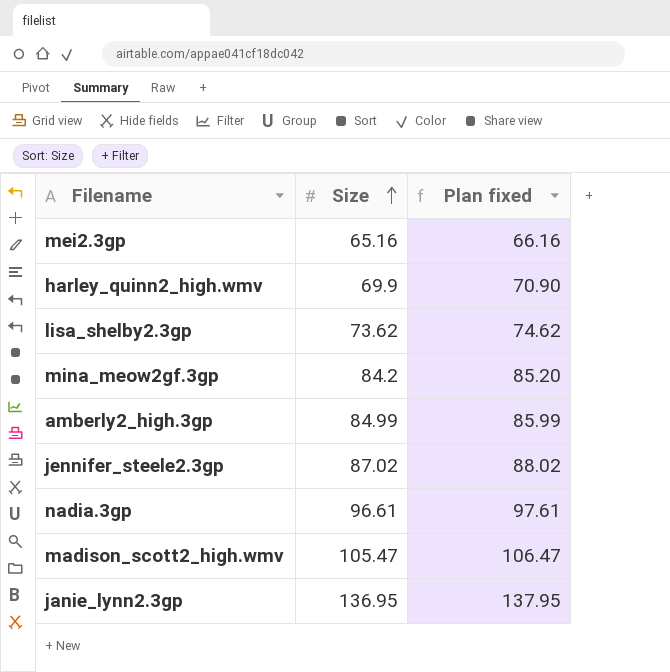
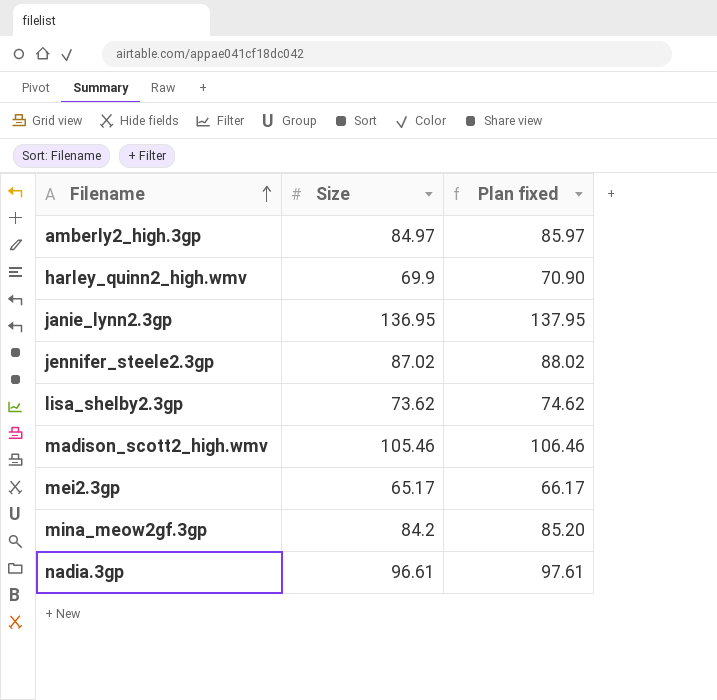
row order: Size ascending -> Filename ascending
amberly2_high.3gp | Size: 84.99 -> 84.97
amberly2_high.3gp | Plan fixed: 85.99 -> 85.97
madison_scott2_high.wmv | Size: 105.47 -> 105.46
madison_scott2_high.wmv | Plan fixed: 106.47 -> 106.46
mei2.3gp | Size: 65.16 -> 65.17
mei2.3gp | Plan fixed: 66.16 -> 66.17

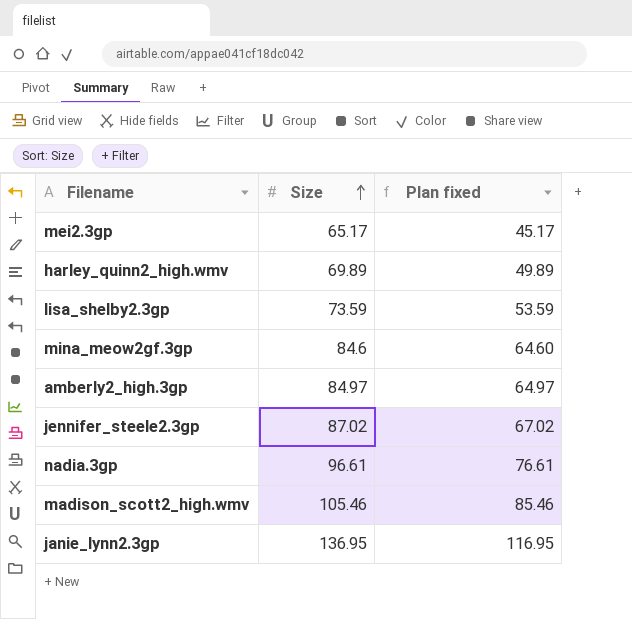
row order: Filename ascending -> Size ascending
column Plan fixed | formula: [Size] + 1 -> [Size] - 20
harley_quinn2_high.wmv | Size: 69.9 -> 69.89
lisa_shelby2.3gp | Size: 73.62 -> 73.59
mina_meow2gf.3gp | Size: 84.2 -> 84.6

